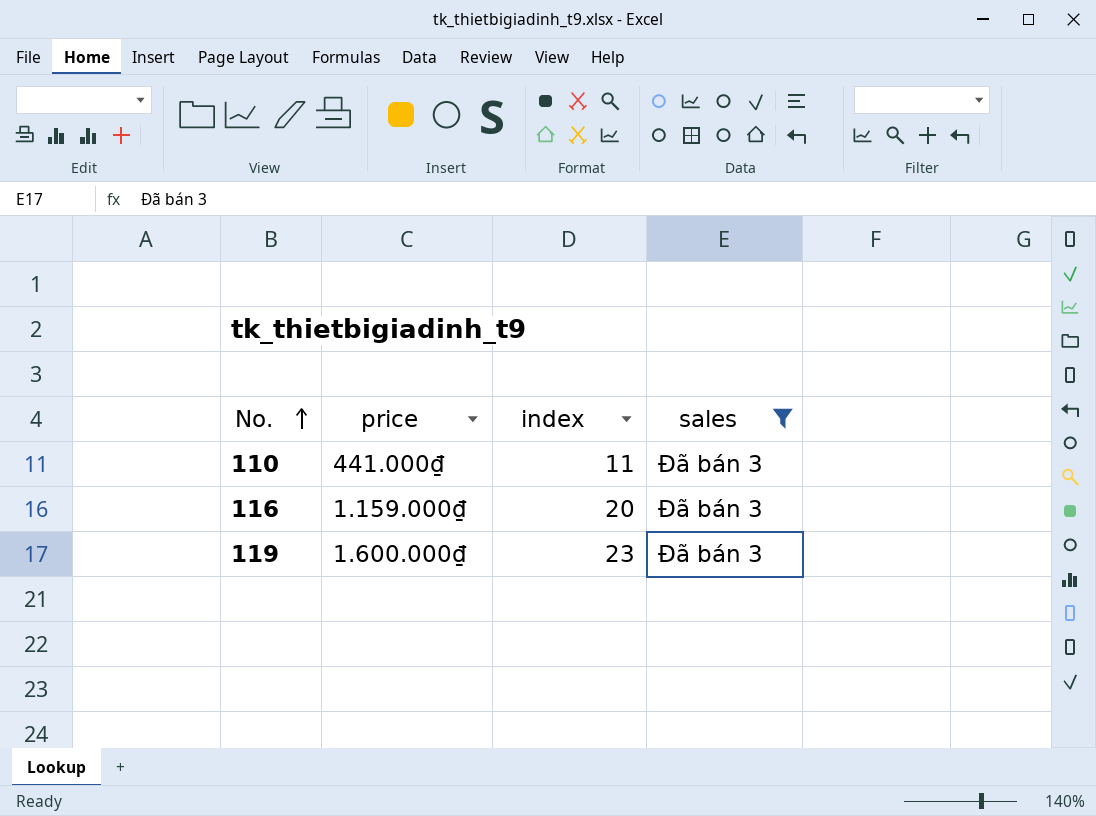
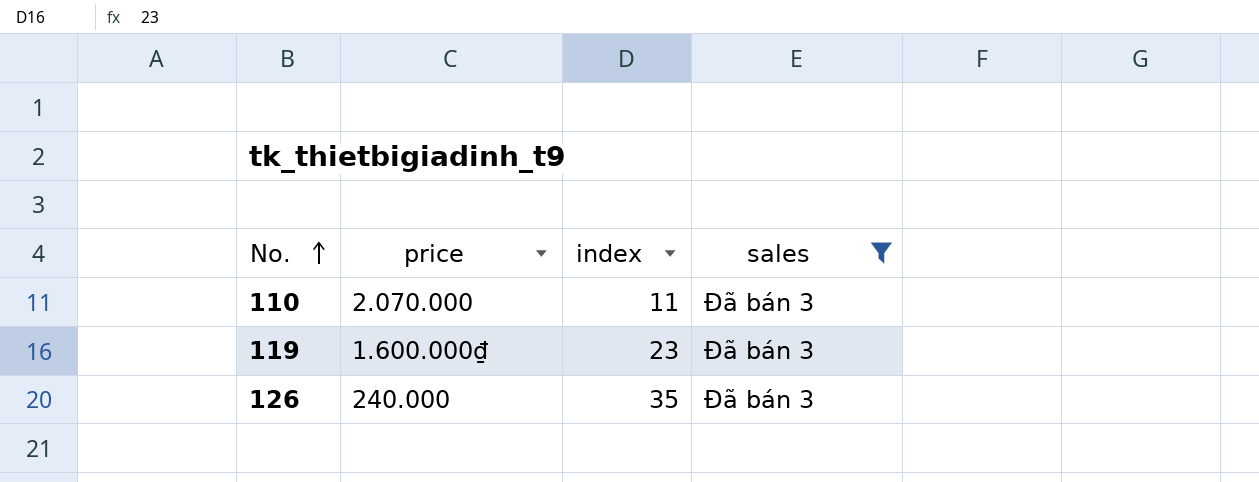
row 116: 1.159.000₫ | 20 | Đã bán 3 -> none
110 | price: 441.000₫ -> 2.070.000
row 126: none -> 240.000 | 35 | Đã bán 3

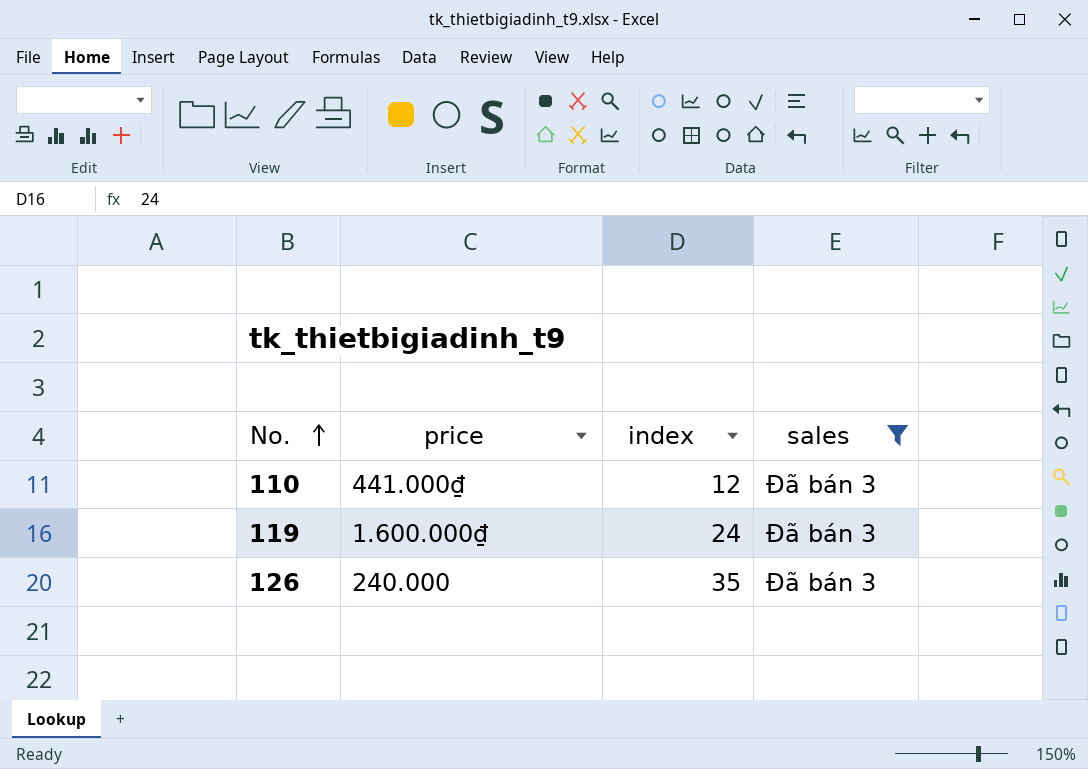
110 | price: 2.070.000 -> 441.000₫
110 | index: 11 -> 12
119 | index: 23 -> 24

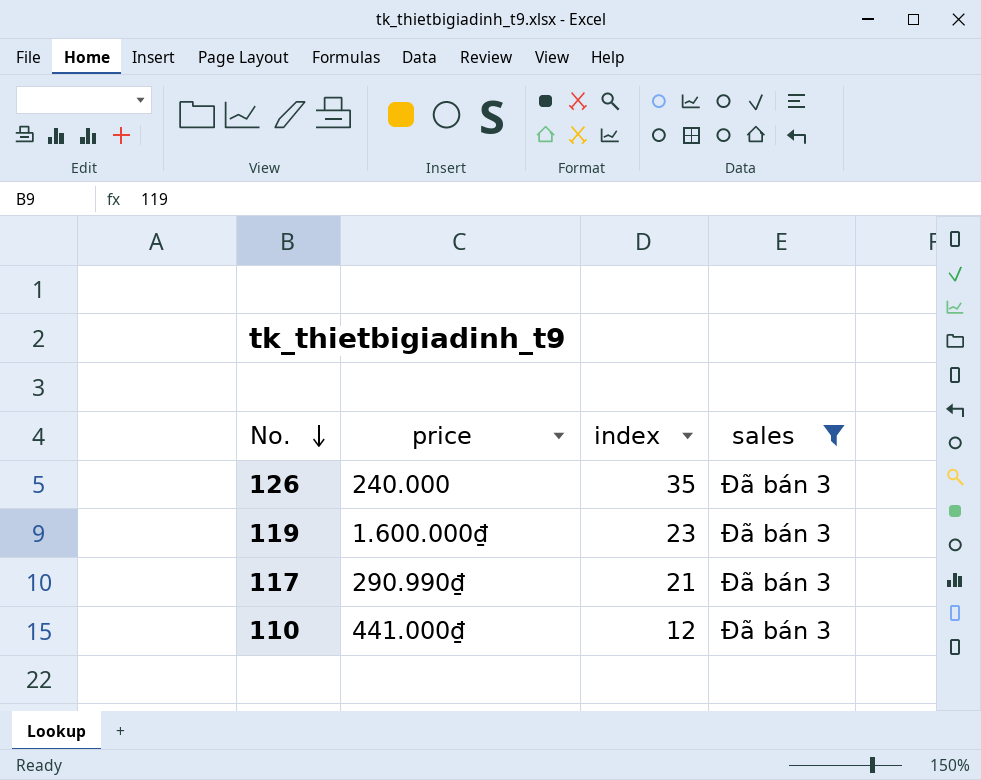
row order: No. ascending -> No. descending
119 | index: 24 -> 23
row 117: none -> 290.990₫ | 21 | Đã bán 3

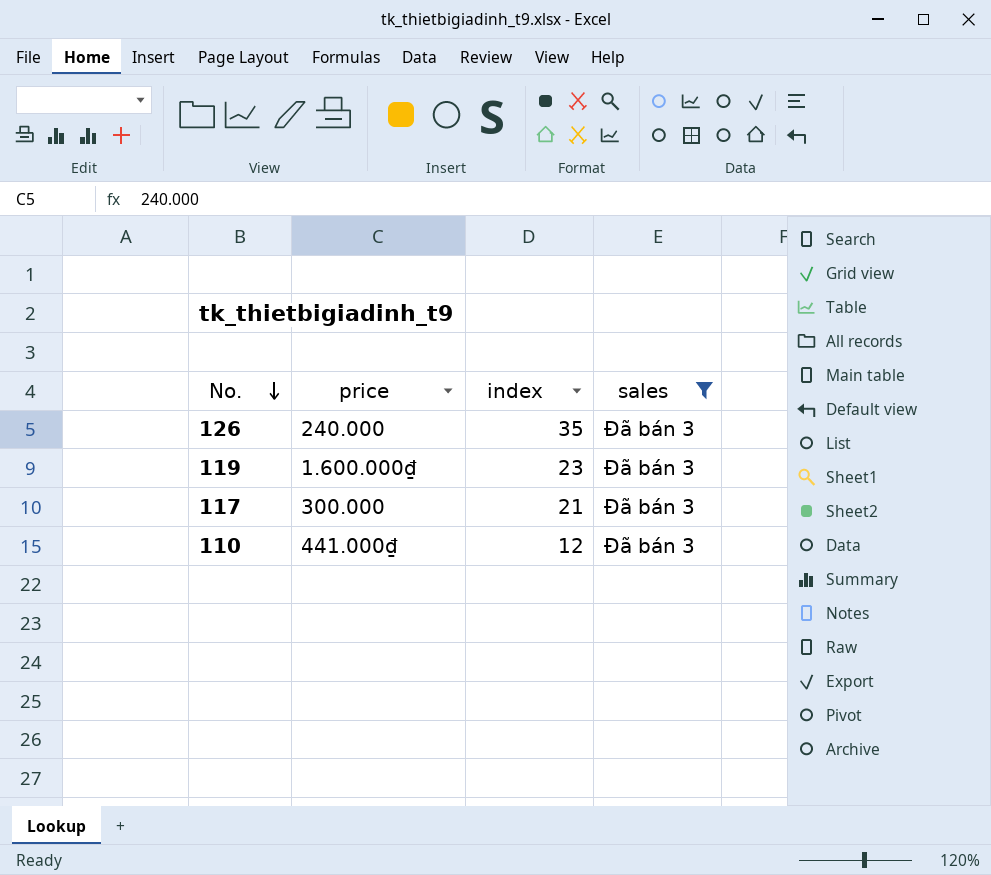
117 | price: 290.990₫ -> 300.000

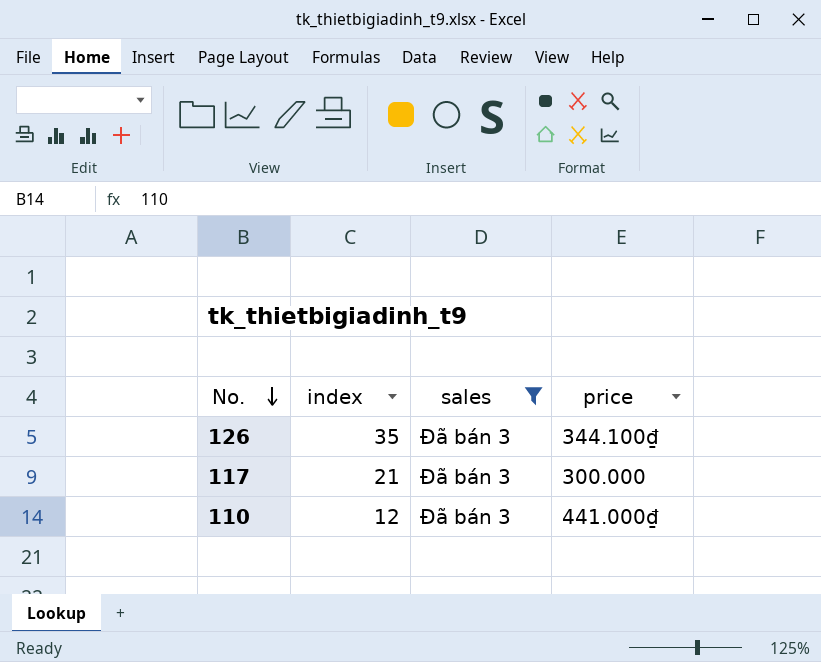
column price | position: 2 -> 4
row 119: 1.600.000₫ | 23 | Đã bán 3 -> none
126 | price: 240.000 -> 344.100₫

